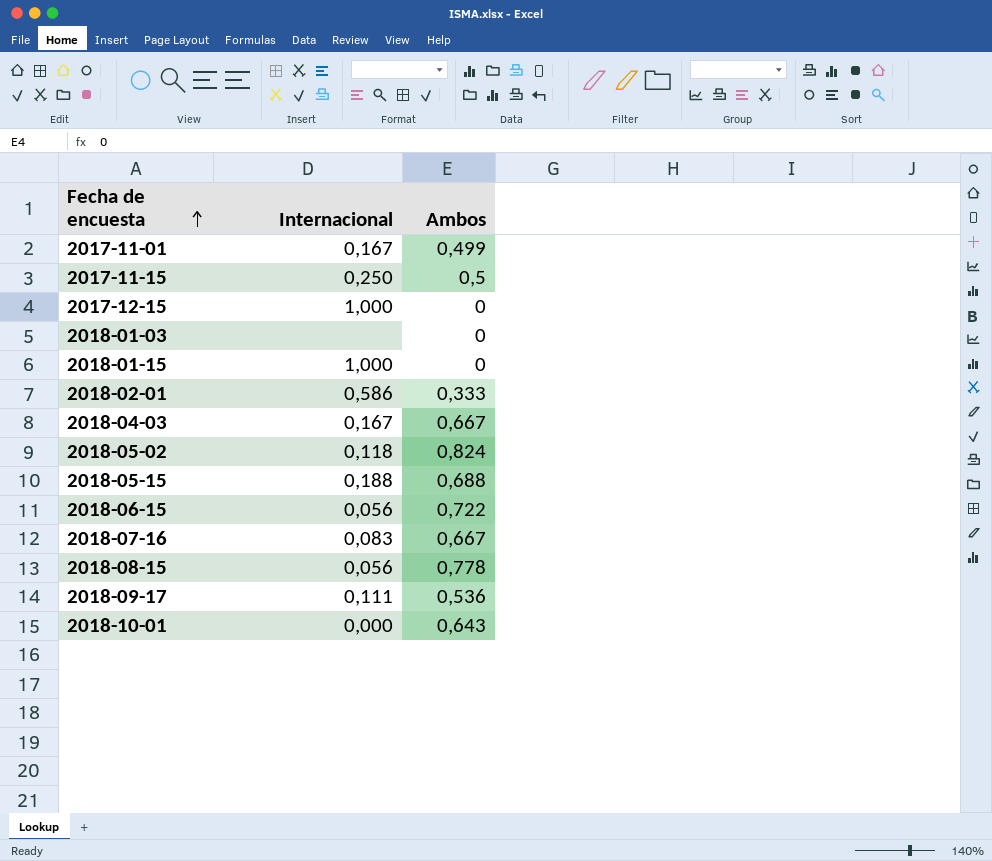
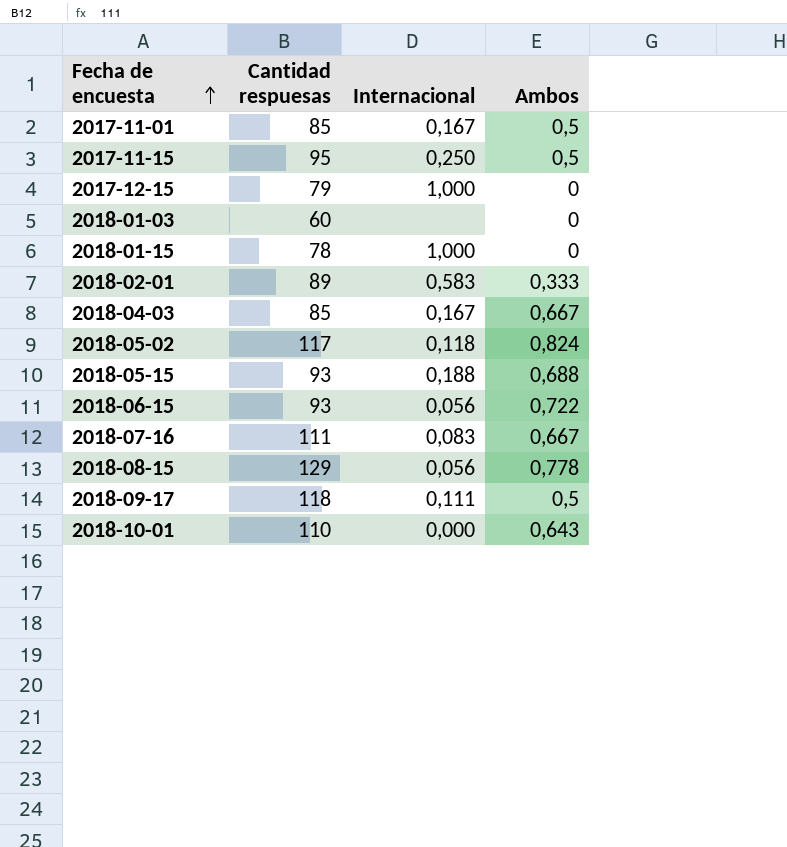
column Cantidad respuesas | position: none -> 2
2017-11-01 | Ambos: 0,499 -> 0,5
2018-02-01 | Internacional: 0,586 -> 0,583
2018-09-17 | Ambos: 0,536 -> 0,5

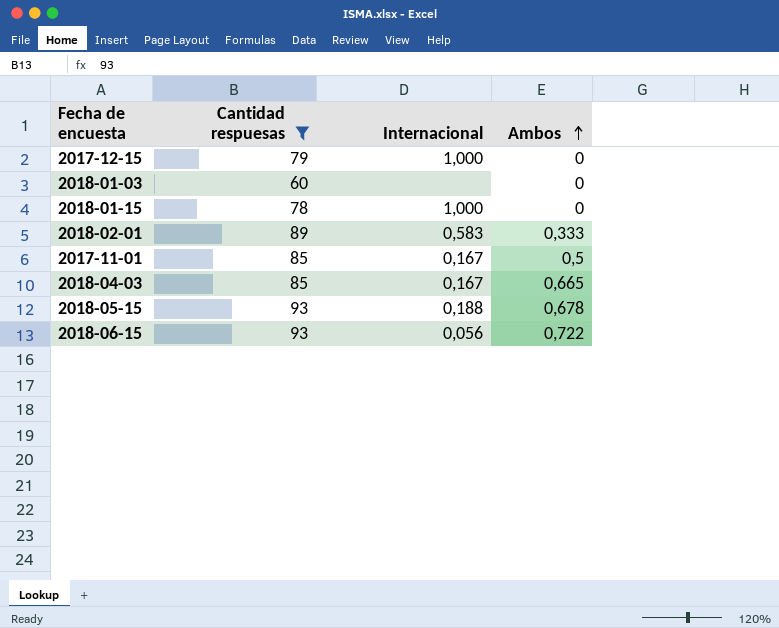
filter: none -> Cantidad respuesas <= 93
row order: Fecha de encuesta ascending -> Ambos ascending
2018-04-03 | Ambos: 0,667 -> 0,665
2018-05-15 | Ambos: 0,688 -> 0,678

